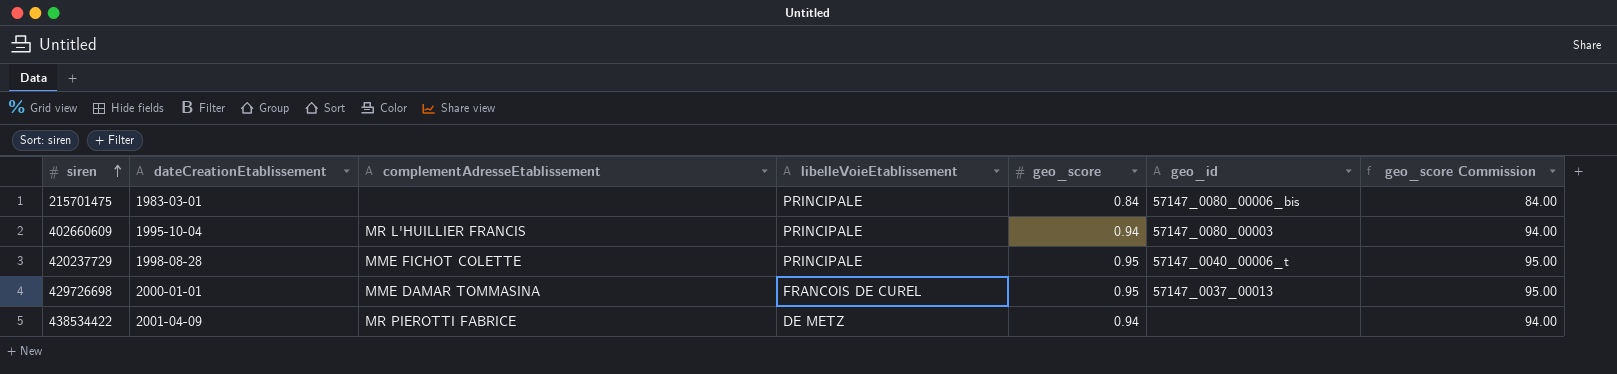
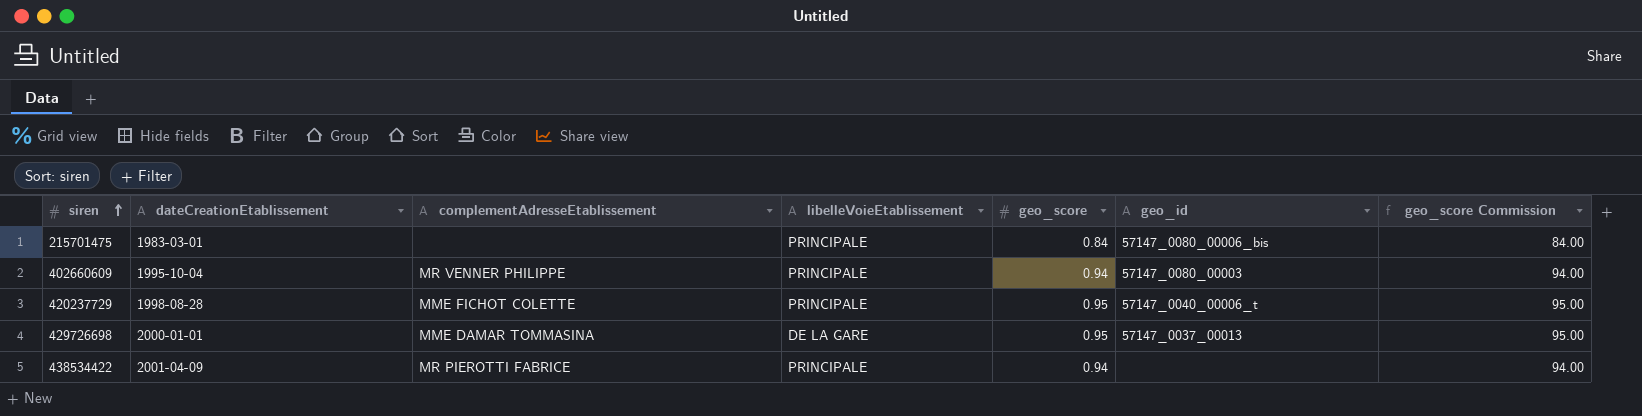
402660609 | complementAdresseEtablissement: MR L'HUILLIER FRANCIS -> MR VENNER PHILIPPE
429726698 | libelleVoieEtablissement: FRANCOIS DE CUREL -> DE LA GARE
438534422 | libelleVoieEtablissement: DE METZ -> PRINCIPALE

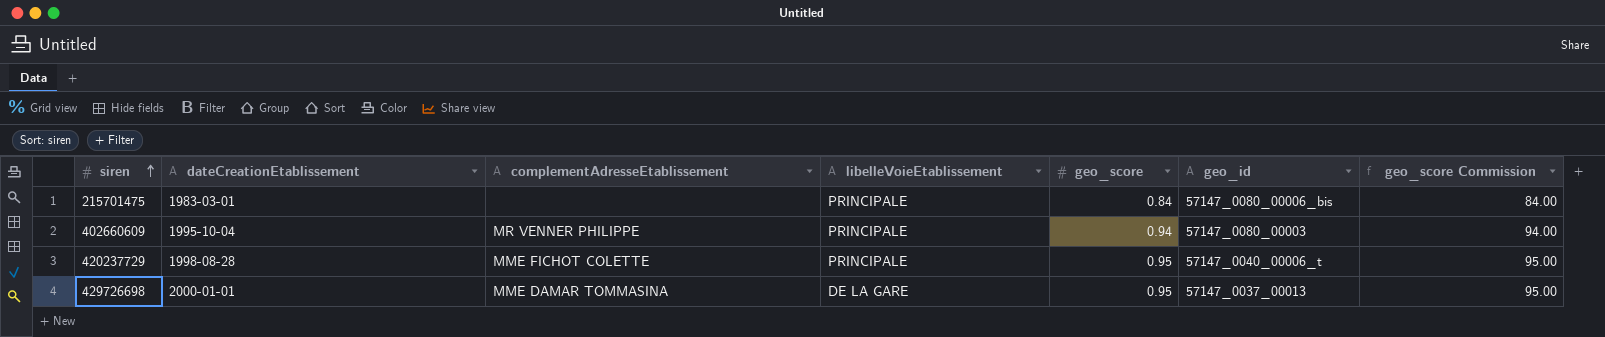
row 438534422: 2001-04-09 | MR PIEROTTI FABRICE | PRINCIPALE | 0.94 | none | 94.00 -> none

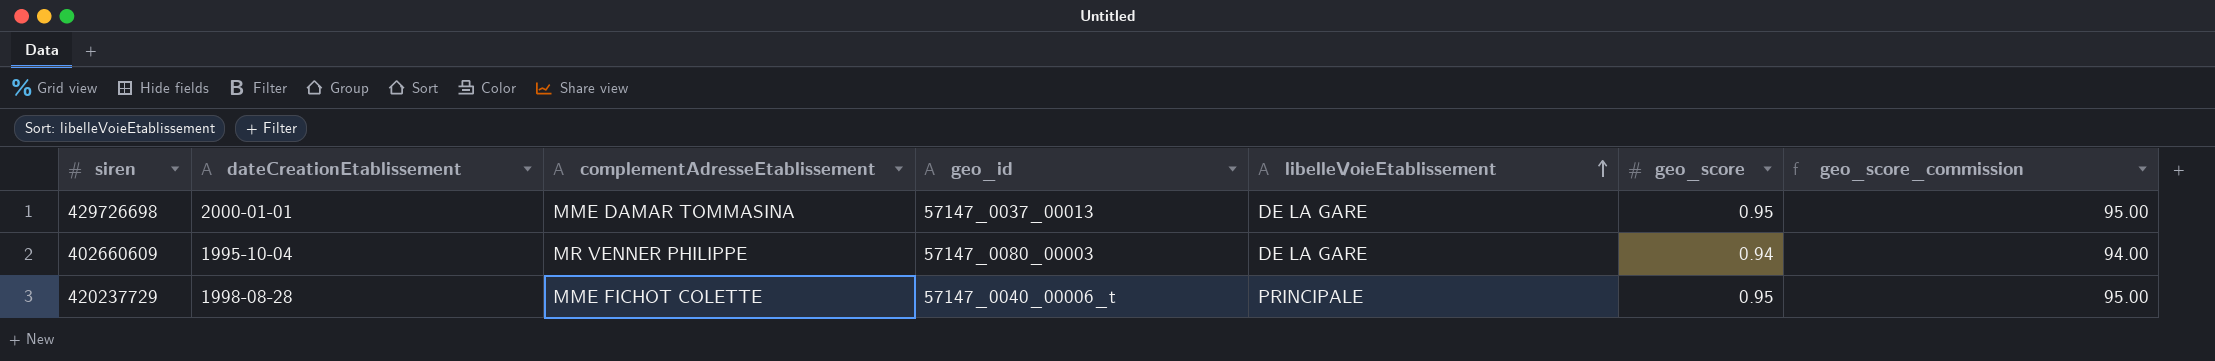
row order: siren ascending -> libelleVoieEtablissement ascending
column geo_id | position: 6 -> 4
column name: geo_score Commission -> geo_score_commission
row 215701475: 1983-03-01 | none | PRINCIPALE | 0.84 | 57147_0080_00006_bis | 84.00 -> none
402660609 | libelleVoieEtablissement: PRINCIPALE -> DE LA GARE

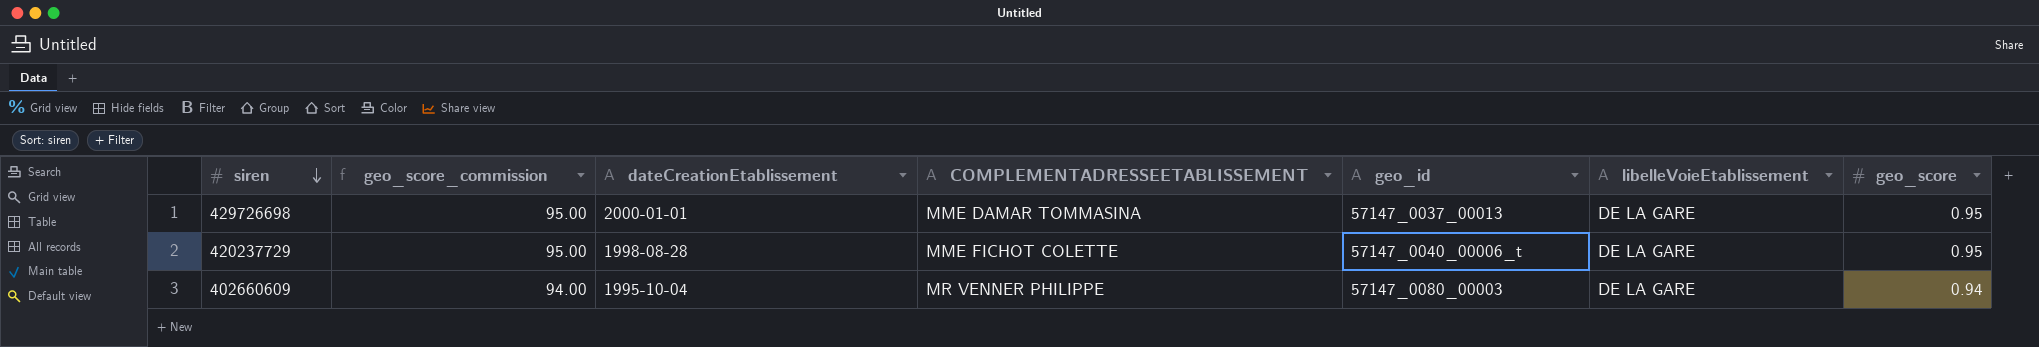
row order: libelleVoieEtablissement ascending -> siren descending
column geo_score_commission | position: 7 -> 2
column name: complementAdresseEtablissement -> COMPLEMENTADRESSEETABLISSEMENT
420237729 | libelleVoieEtablissement: PRINCIPALE -> DE LA GARE

